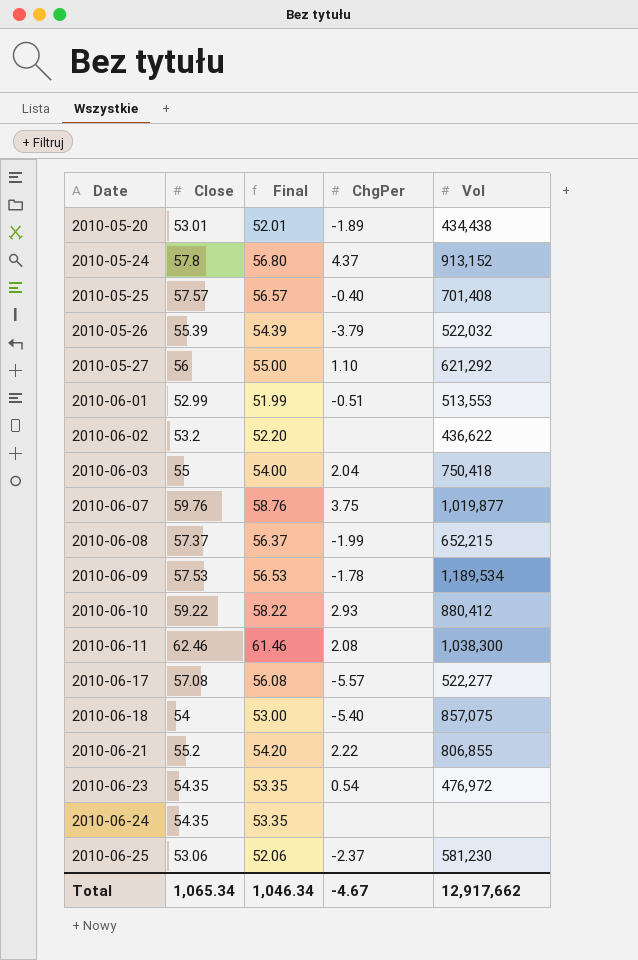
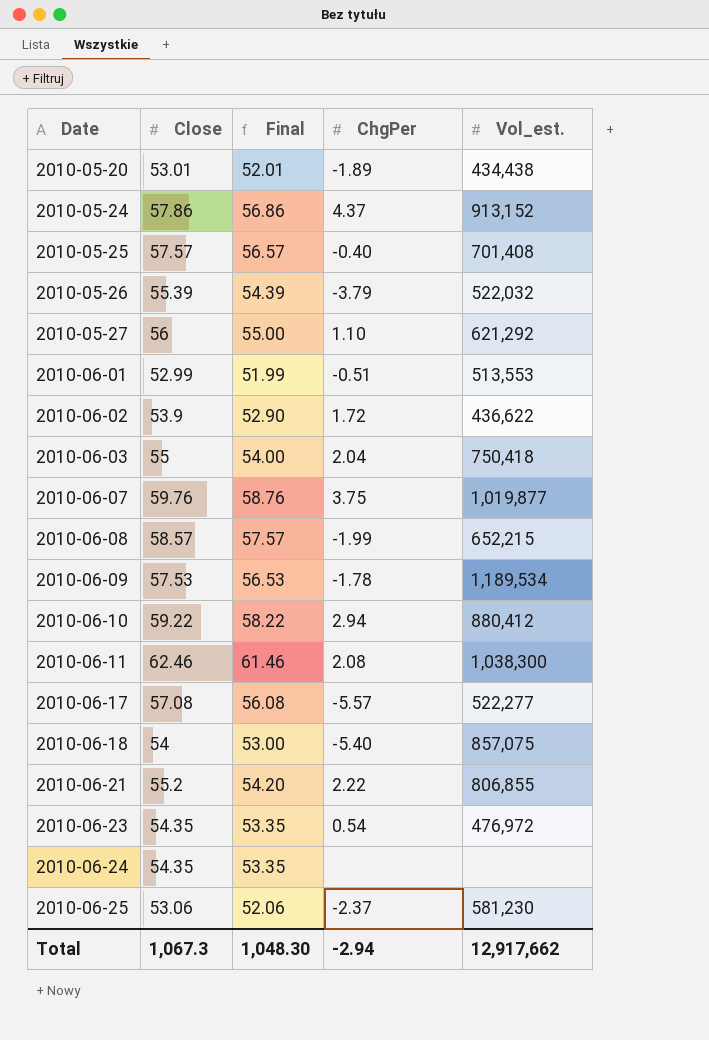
column name: Vol -> Vol_est.
2010-05-24 | Close: 57.8 -> 57.86
2010-05-24 | Final: 56.80 -> 56.86
2010-06-02 | Close: 53.2 -> 53.9
2010-06-02 | Final: 52.20 -> 52.90
2010-06-02 | ChgPer: none -> 1.72
2010-06-08 | Close: 57.37 -> 58.57
2010-06-08 | Final: 56.37 -> 57.57
2010-06-10 | ChgPer: 2.93 -> 2.94
Total | Close: 1,065.34 -> 1,067.3
Total | Final: 1,046.34 -> 1,048.30
Total | ChgPer: -4.67 -> -2.94

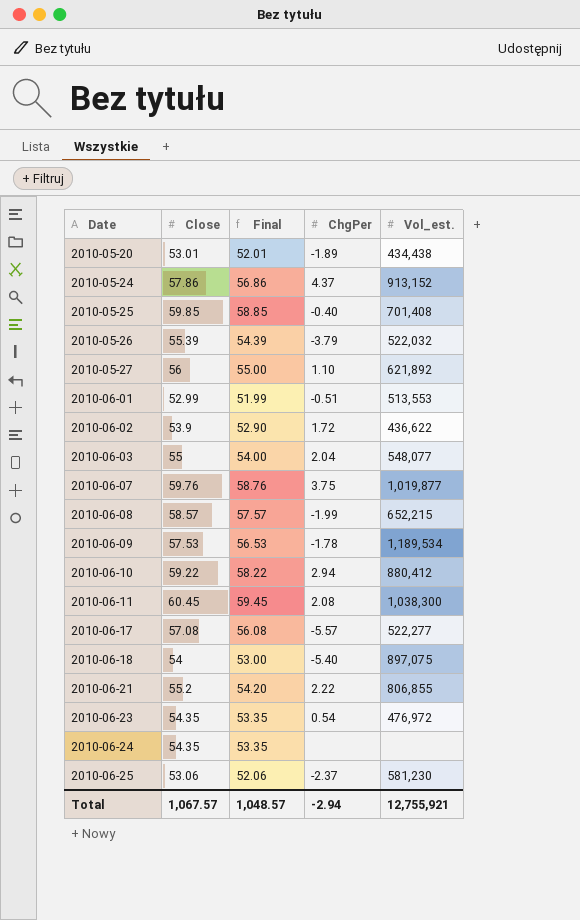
2010-05-25 | Close: 57.57 -> 59.85
2010-05-25 | Final: 56.57 -> 58.85
2010-05-27 | Vol_est.: 621,292 -> 621,892
2010-06-03 | Vol_est.: 750,418 -> 548,077
2010-06-11 | Close: 62.46 -> 60.45
2010-06-11 | Final: 61.46 -> 59.45
2010-06-18 | Vol_est.: 857,075 -> 897,075
Total | Close: 1,067.3 -> 1,067.57
Total | Final: 1,048.30 -> 1,048.57
Total | Vol_est.: 12,917,662 -> 12,755,921

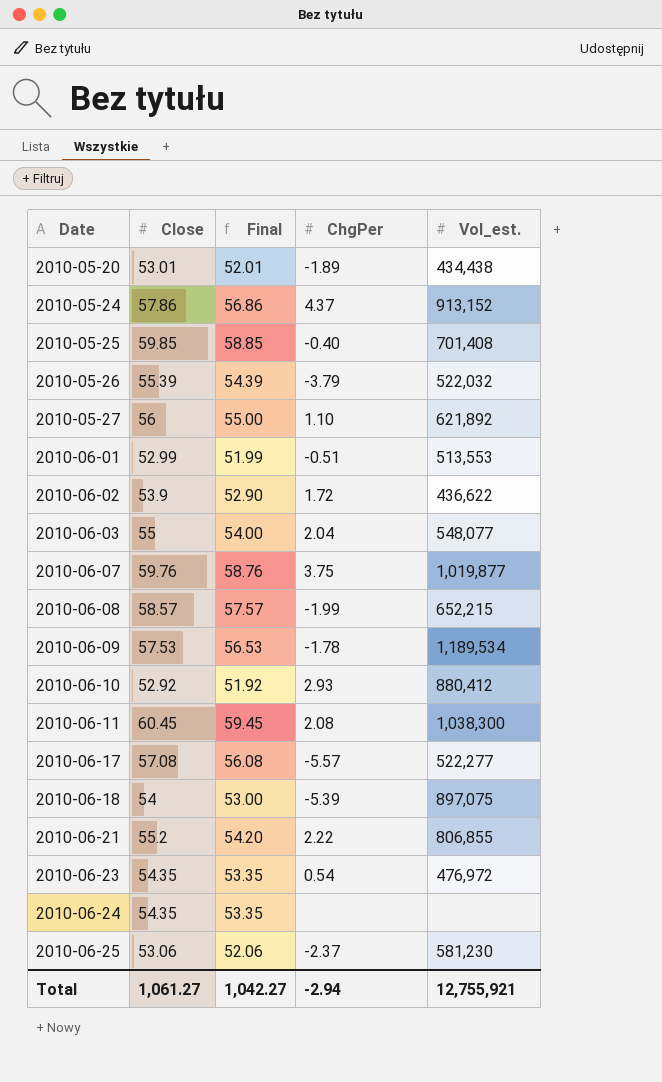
2010-06-10 | Close: 59.22 -> 52.92
2010-06-10 | Final: 58.22 -> 51.92
2010-06-10 | ChgPer: 2.94 -> 2.93
2010-06-18 | ChgPer: -5.40 -> -5.39
Total | Close: 1,067.57 -> 1,061.27
Total | Final: 1,048.57 -> 1,042.27

